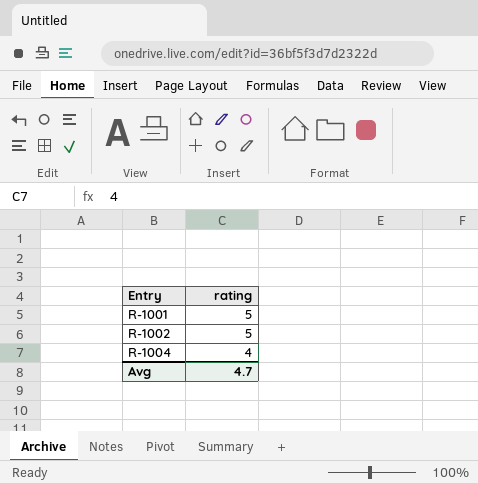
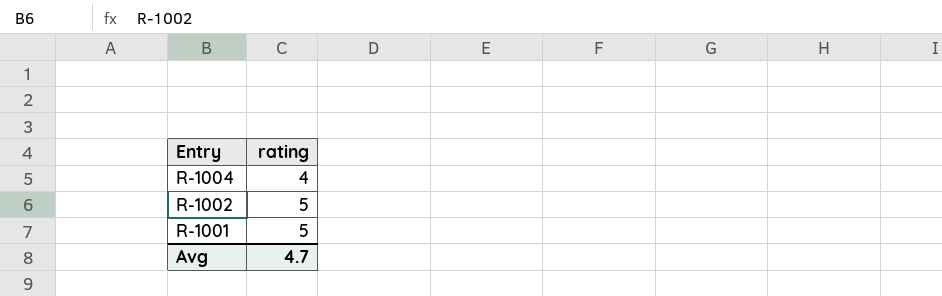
row order: Entry ascending -> Entry descending

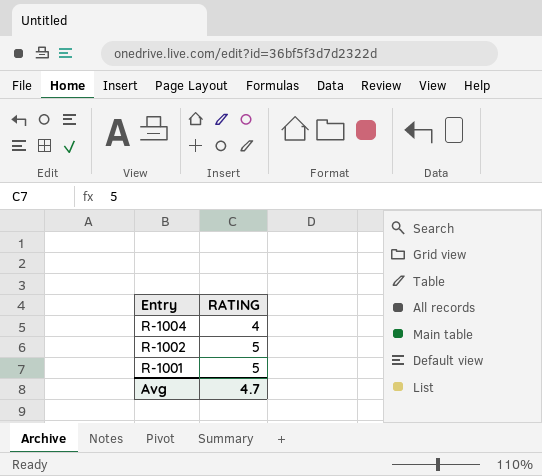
column name: rating -> RATING

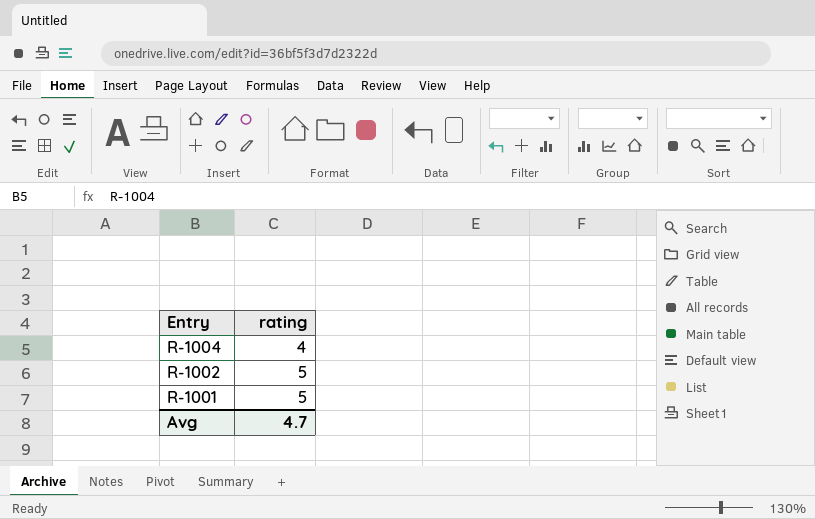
column name: RATING -> rating

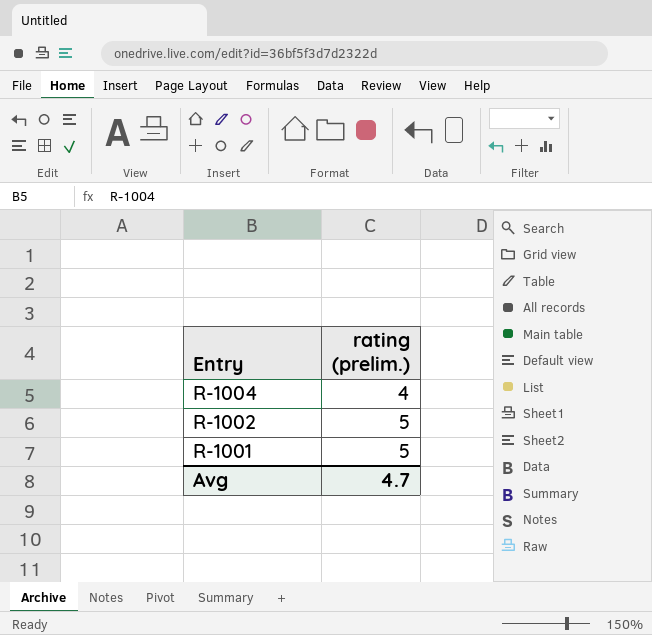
column name: rating -> rating (prelim.)

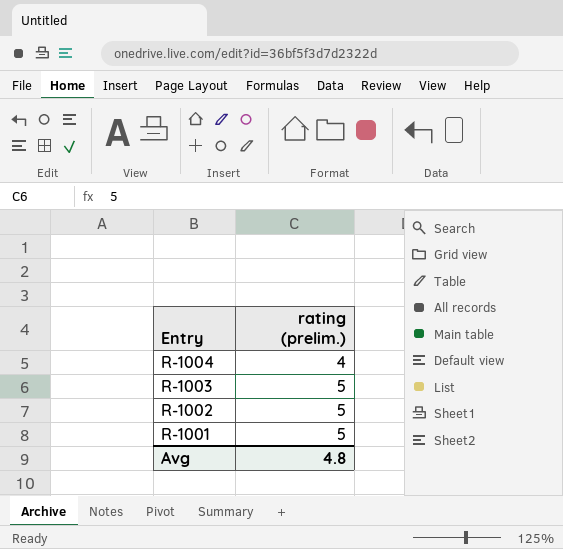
row R-1003: none -> 5
Avg | rating (prelim.): 4.7 -> 4.8

